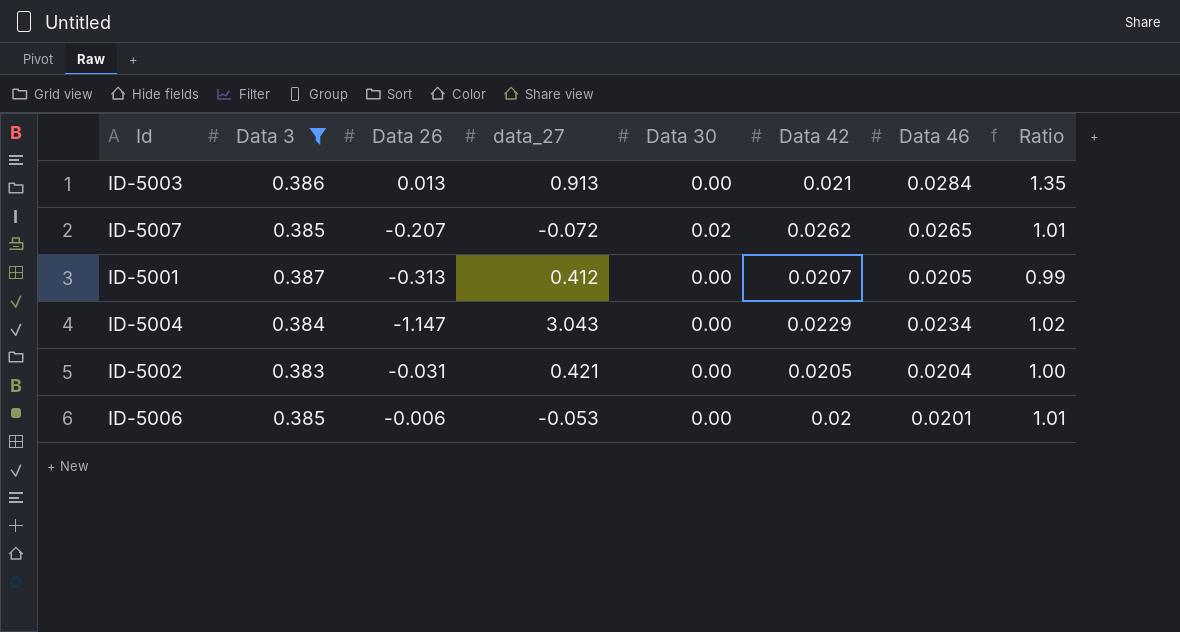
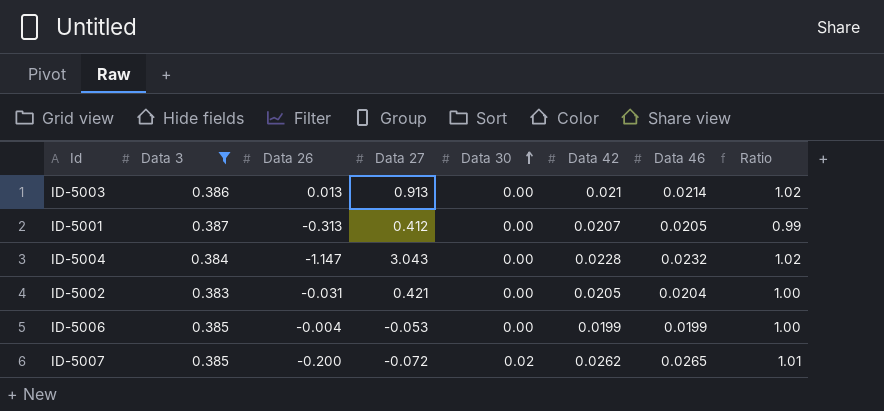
row order: none -> Data 30 ascending
column name: data_27 -> Data 27
ID-5003 | Data 46: 0.0284 -> 0.0214
ID-5003 | Ratio: 1.35 -> 1.02
ID-5004 | Data 42: 0.0229 -> 0.0228
ID-5004 | Data 46: 0.0234 -> 0.0232
ID-5006 | Data 26: -0.006 -> -0.004
ID-5006 | Data 42: 0.02 -> 0.0199
ID-5006 | Data 46: 0.0201 -> 0.0199
ID-5006 | Ratio: 1.01 -> 1.00
ID-5007 | Data 26: -0.207 -> -0.200

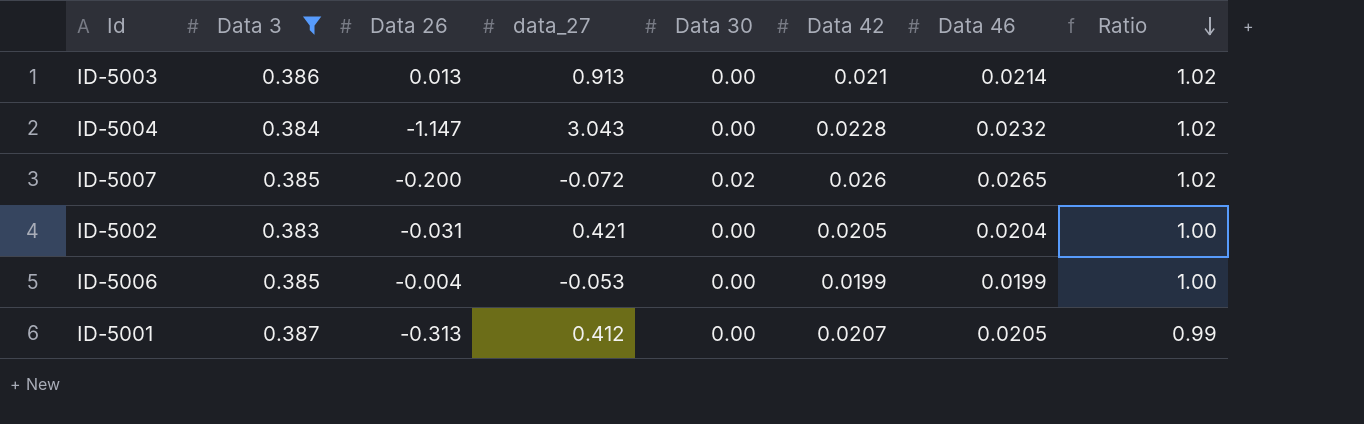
row order: Data 30 ascending -> Ratio descending
column name: Data 27 -> data_27
ID-5007 | Data 42: 0.0262 -> 0.026
ID-5007 | Ratio: 1.01 -> 1.02

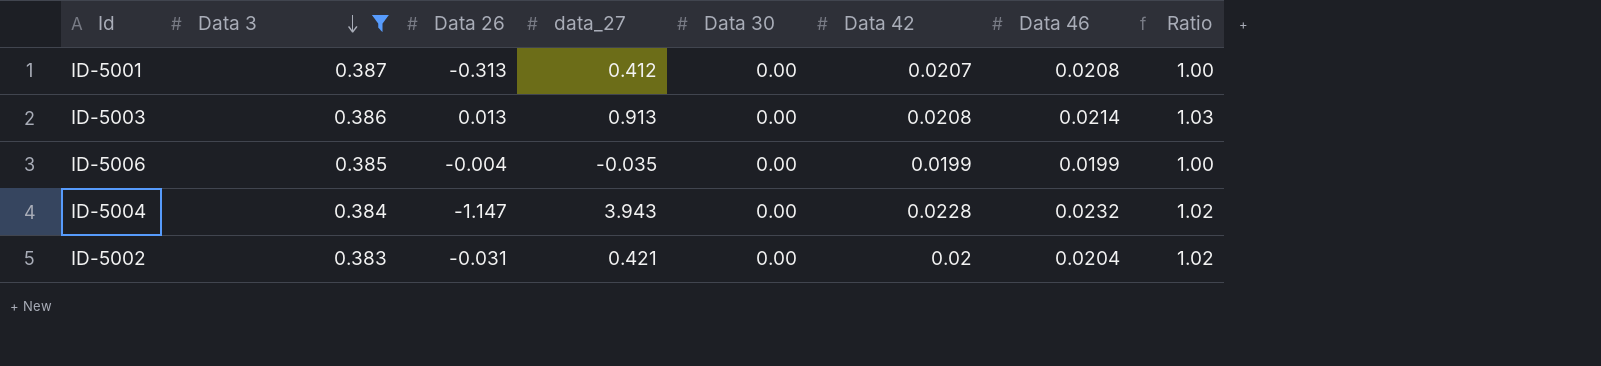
row order: Ratio descending -> Data 3 descending
row ID-5007: 0.385 | -0.200 | -0.072 | 0.02 | 0.026 | 0.0265 | 1.02 -> none
ID-5001 | Data 46: 0.0205 -> 0.0208
ID-5001 | Ratio: 0.99 -> 1.00
ID-5003 | Data 42: 0.021 -> 0.0208
ID-5003 | Ratio: 1.02 -> 1.03
ID-5006 | data_27: -0.053 -> -0.035
ID-5004 | data_27: 3.043 -> 3.943
ID-5002 | Data 42: 0.0205 -> 0.02
ID-5002 | Ratio: 1.00 -> 1.02

